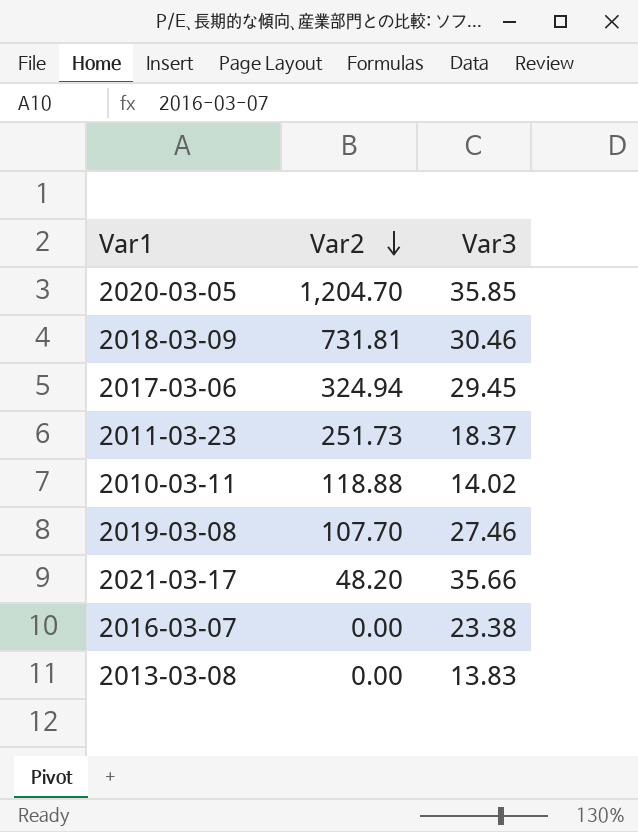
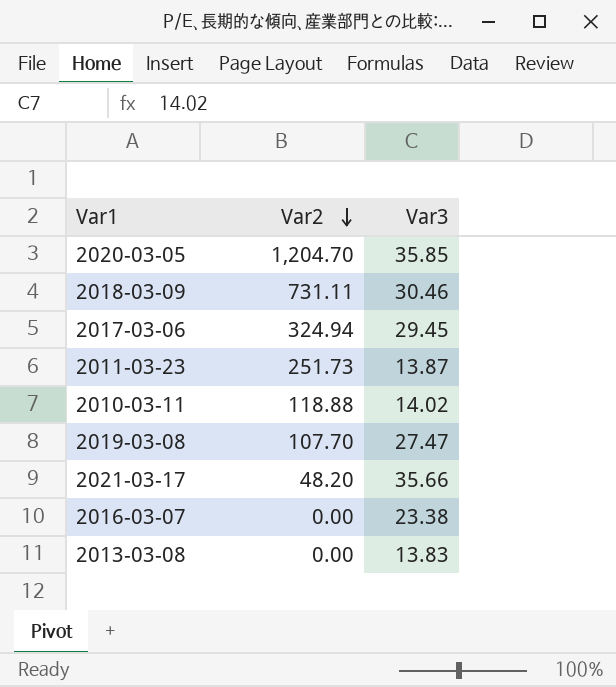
2018-03-09 | Var2: 731.81 -> 731.11
2011-03-23 | Var3: 18.37 -> 13.87
2019-03-08 | Var3: 27.46 -> 27.47

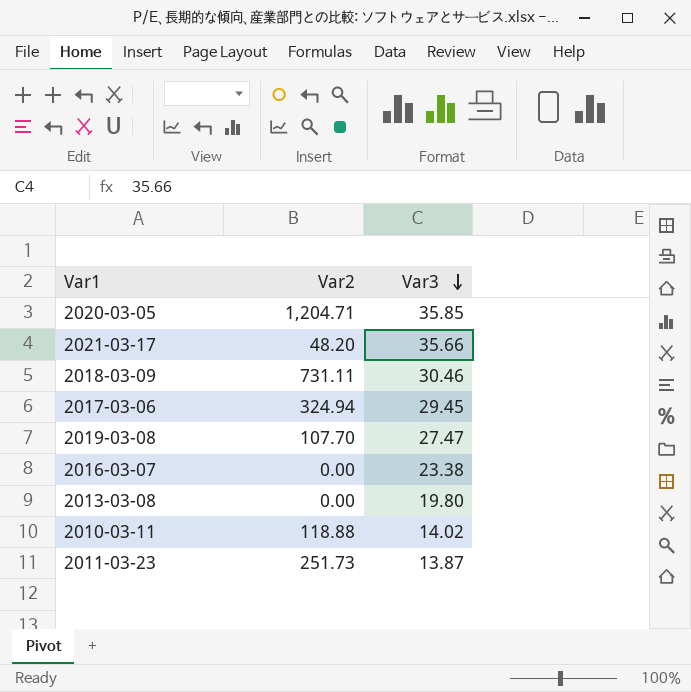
row order: Var2 descending -> Var3 descending
2020-03-05 | Var2: 1,204.70 -> 1,204.71
2013-03-08 | Var3: 13.83 -> 19.80

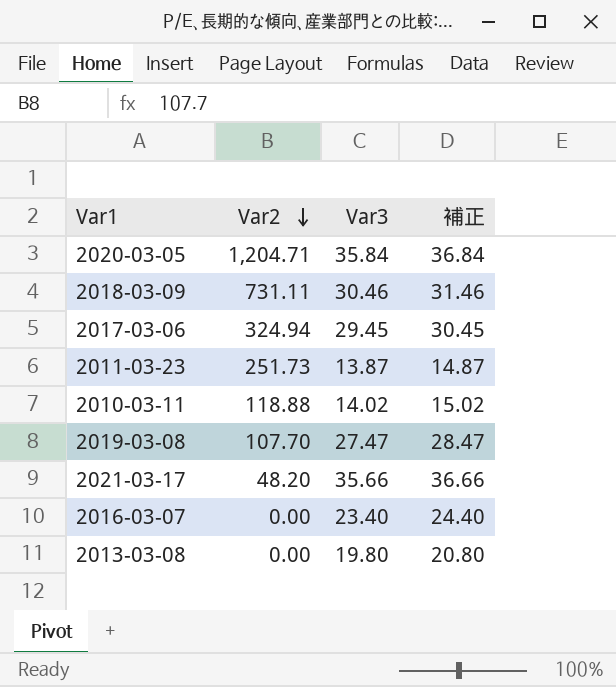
row order: Var3 descending -> Var2 descending
column 補正 | formula: none -> [Var3] + 1
2020-03-05 | Var3: 35.85 -> 35.84
2016-03-07 | Var3: 23.38 -> 23.40

